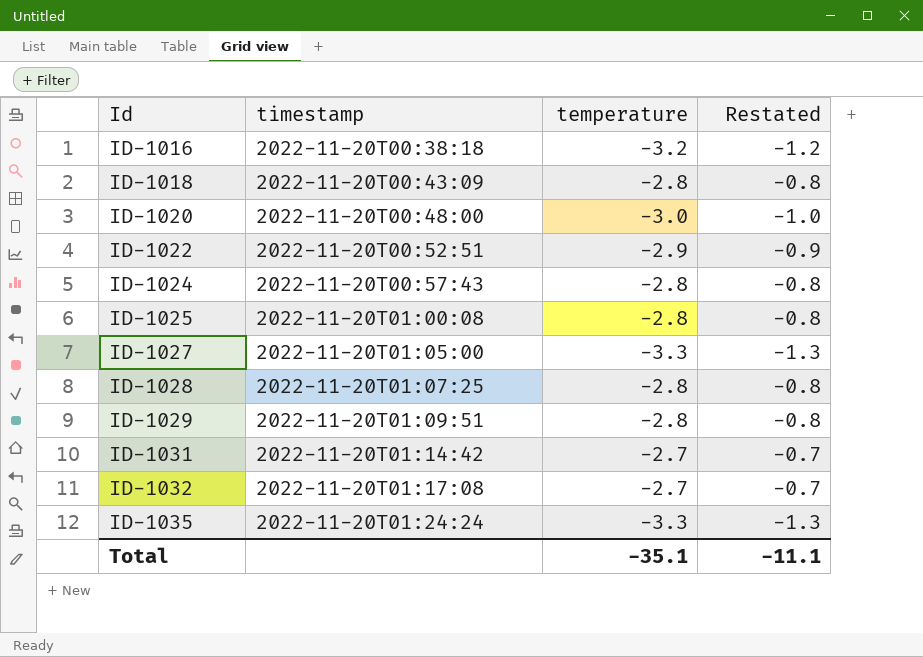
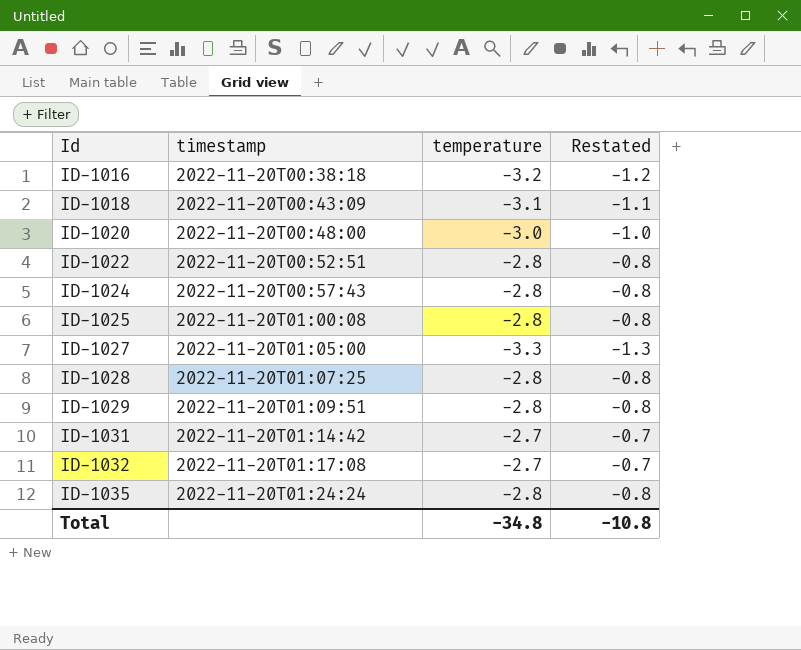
ID-1018 | temperature: -2.8 -> -3.1
ID-1018 | Restated: -0.8 -> -1.1
ID-1022 | temperature: -2.9 -> -2.8
ID-1022 | Restated: -0.9 -> -0.8
ID-1035 | temperature: -3.3 -> -2.8
ID-1035 | Restated: -1.3 -> -0.8
Total | temperature: -35.1 -> -34.8
Total | Restated: -11.1 -> -10.8

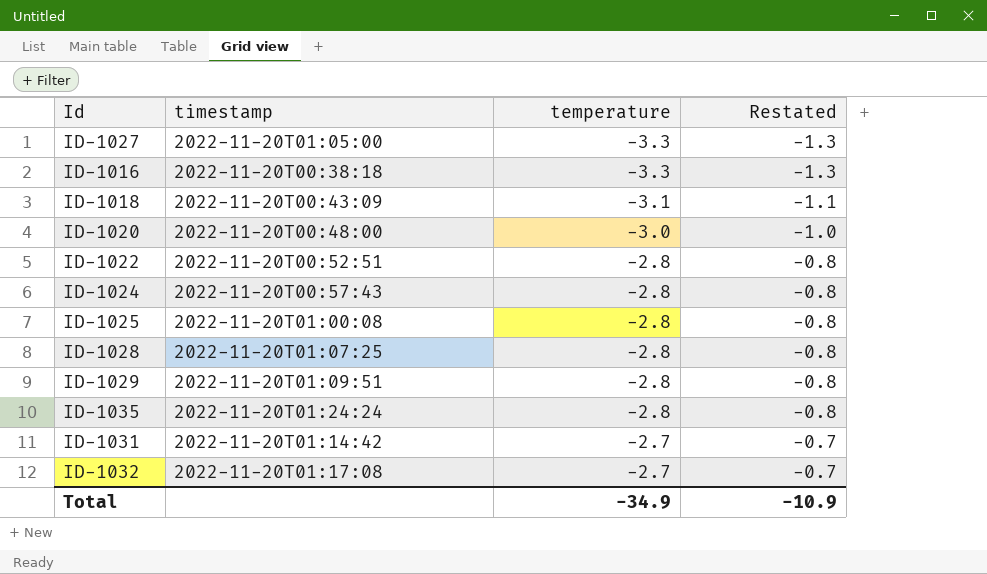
row order: Id ascending -> temperature ascending
ID-1016 | temperature: -3.2 -> -3.3
ID-1016 | Restated: -1.2 -> -1.3
Total | temperature: -34.8 -> -34.9
Total | Restated: -10.8 -> -10.9

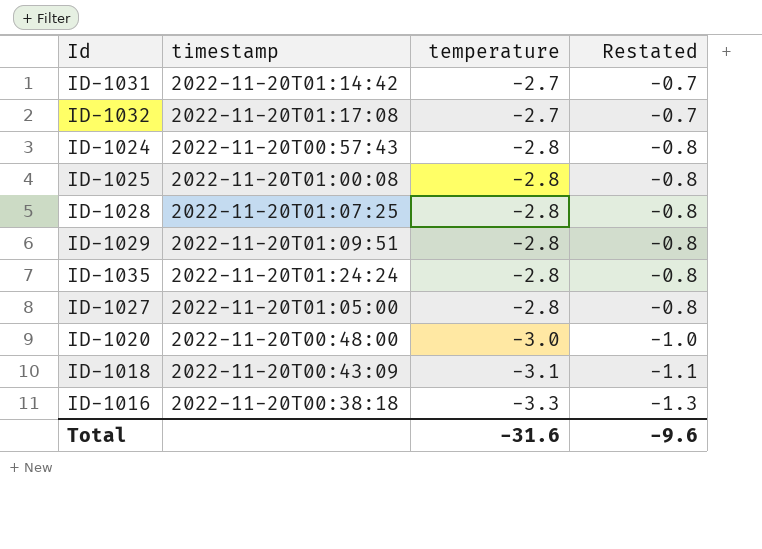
row order: temperature ascending -> temperature descending
row ID-1022: 2022-11-20T00:52:51 | -2.8 | -0.8 -> none
ID-1027 | temperature: -3.3 -> -2.8
ID-1027 | Restated: -1.3 -> -0.8
Total | temperature: -34.9 -> -31.6
Total | Restated: -10.9 -> -9.6

